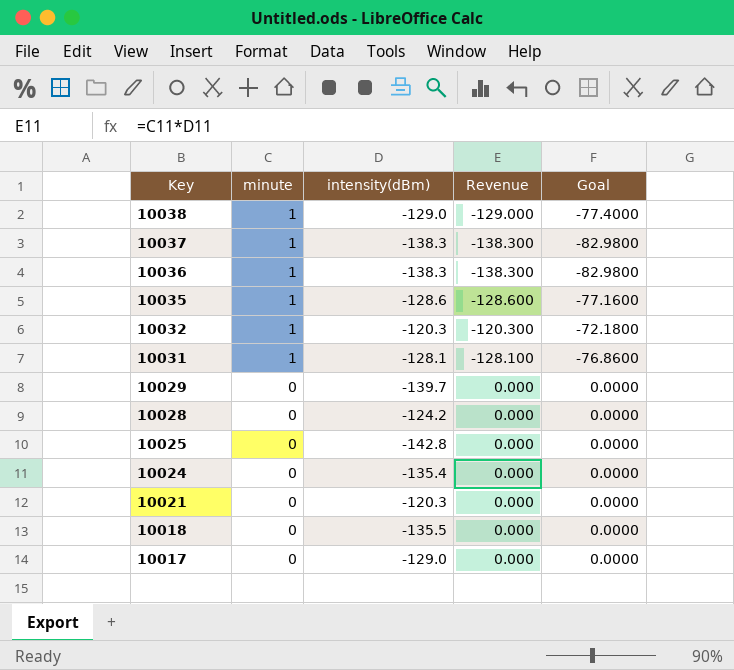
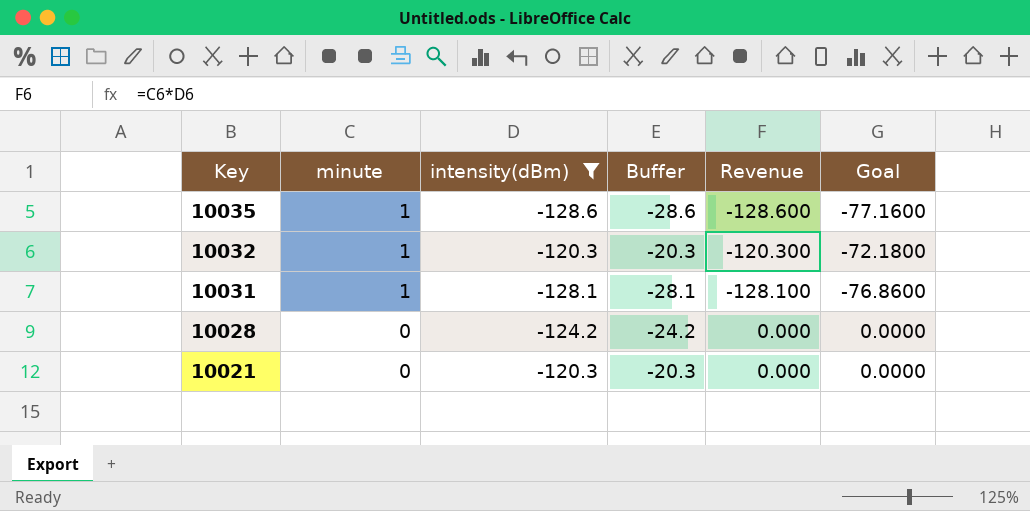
filter: none -> intensity(dBm) >= -128.6
column Buffer | formula: none -> [intensity(dBm)] + 100

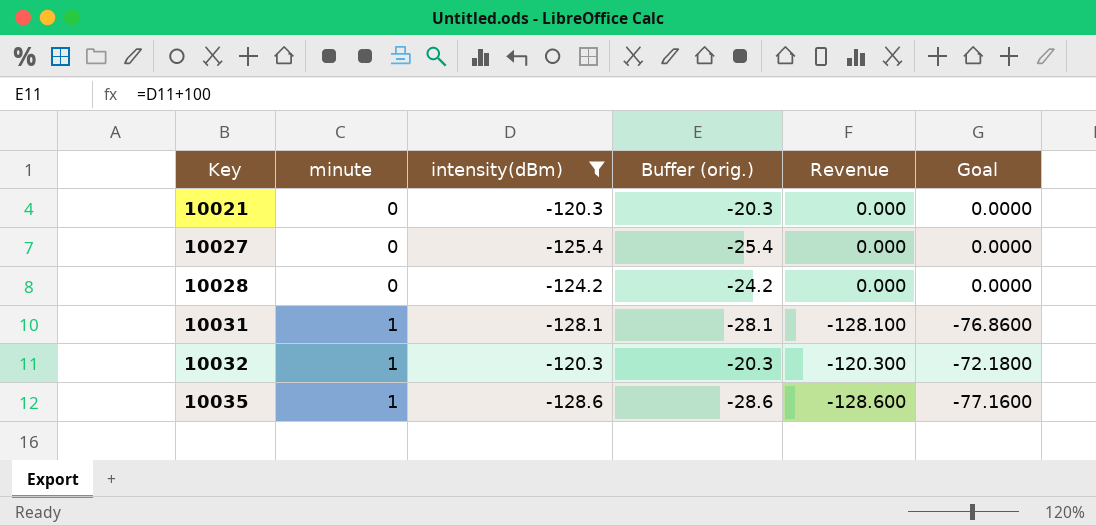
row order: Key descending -> Key ascending
column name: Buffer -> Buffer (orig.)
row 10027: none -> 0 | -125.4 | -25.4 | 0.000 | 0.0000

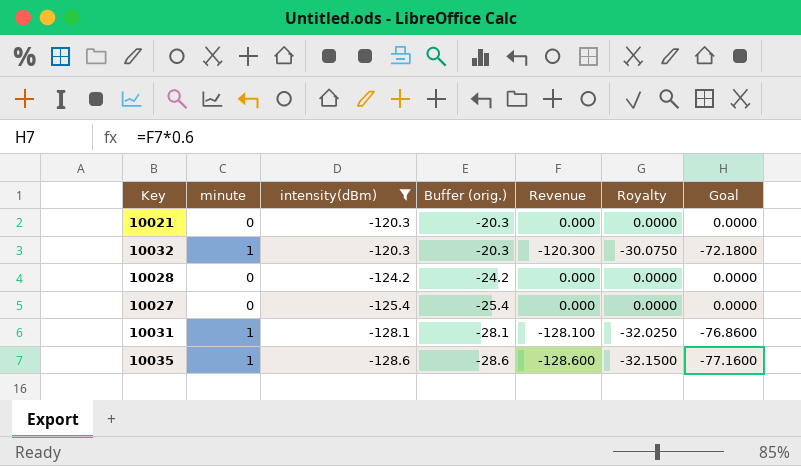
row order: Key ascending -> intensity(dBm) descending
column Royalty | formula: none -> [Revenue] * 0.25

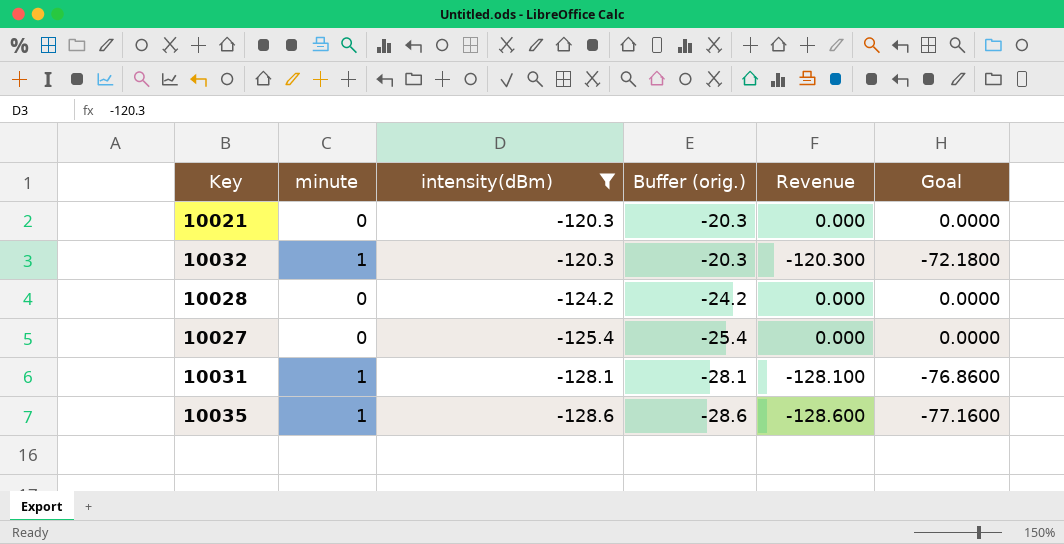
column Royalty | formula: [Revenue] * 0.25 -> none

